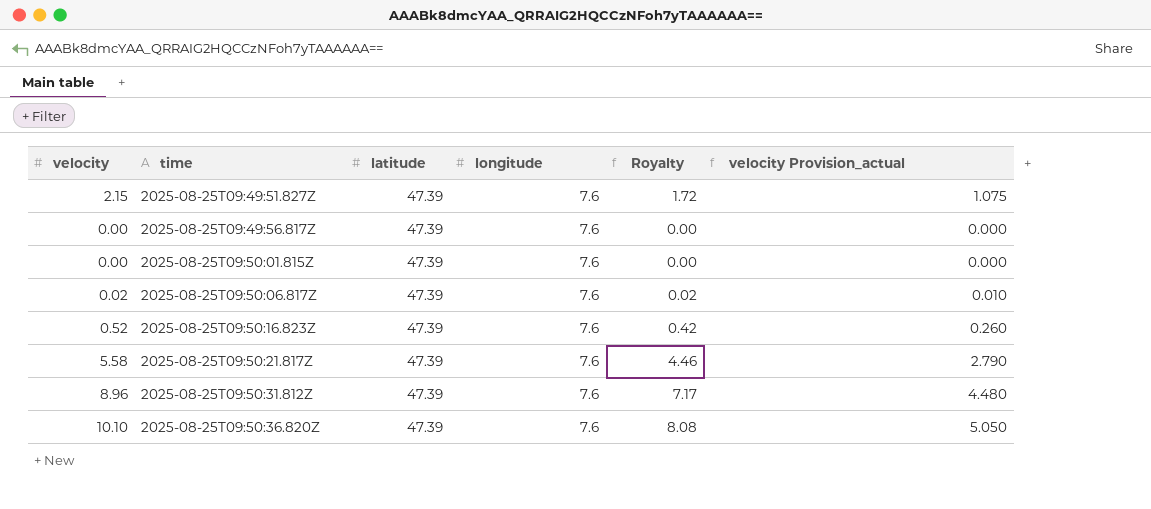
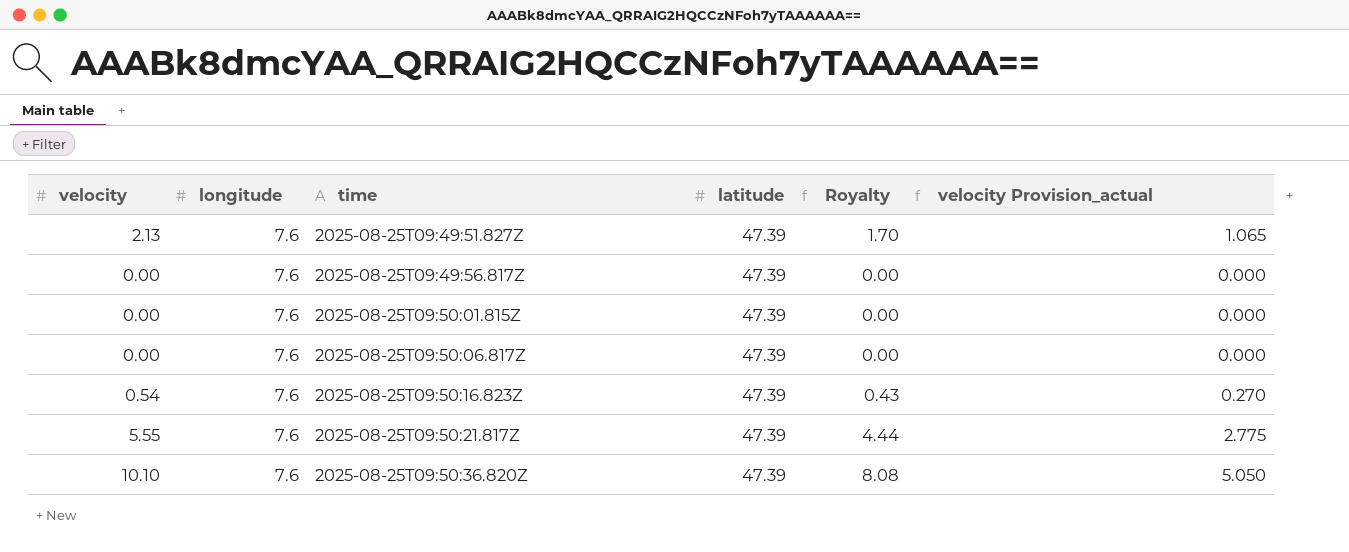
column longitude | position: 4 -> 2
row 2025-08-25T09:50:31.812Z: 8.96 | 47.39 | 7.6 | 7.17 | 4.480 -> none
2025-08-25T09:49:51.827Z | velocity: 2.15 -> 2.13
2025-08-25T09:49:51.827Z | Royalty: 1.72 -> 1.70
2025-08-25T09:49:51.827Z | velocity Provision_actual: 1.075 -> 1.065
2025-08-25T09:50:06.817Z | velocity: 0.02 -> 0.00
2025-08-25T09:50:06.817Z | Royalty: 0.02 -> 0.00
2025-08-25T09:50:06.817Z | velocity Provision_actual: 0.010 -> 0.000
2025-08-25T09:50:16.823Z | velocity: 0.52 -> 0.54
2025-08-25T09:50:16.823Z | Royalty: 0.42 -> 0.43
2025-08-25T09:50:16.823Z | velocity Provision_actual: 0.260 -> 0.270
2025-08-25T09:50:21.817Z | velocity: 5.58 -> 5.55
2025-08-25T09:50:21.817Z | Royalty: 4.46 -> 4.44
2025-08-25T09:50:21.817Z | velocity Provision_actual: 2.790 -> 2.775

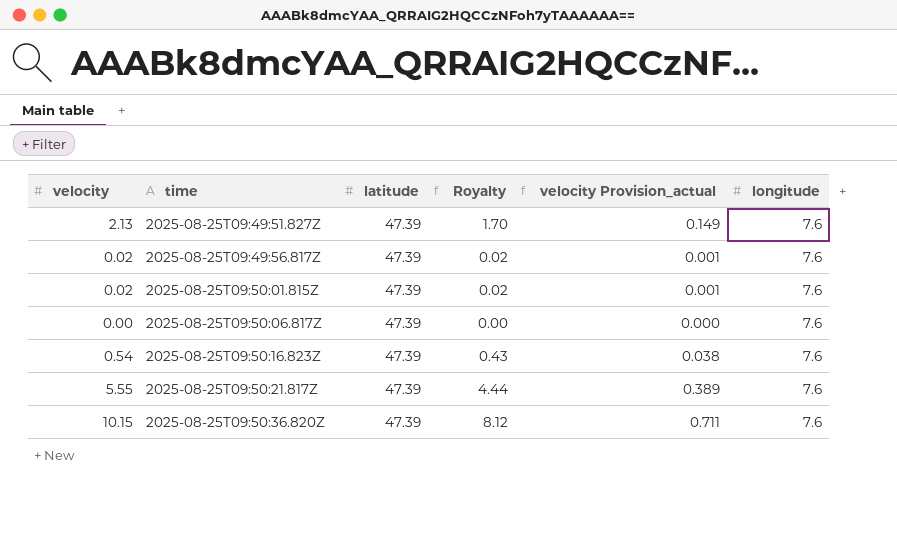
column velocity Provision_actual | formula: [velocity] * 0.5 -> [velocity] * 0.07
column longitude | position: 2 -> 6
2025-08-25T09:49:56.817Z | velocity: 0.00 -> 0.02
2025-08-25T09:49:56.817Z | Royalty: 0.00 -> 0.02
2025-08-25T09:50:01.815Z | velocity: 0.00 -> 0.02
2025-08-25T09:50:01.815Z | Royalty: 0.00 -> 0.02
2025-08-25T09:50:36.820Z | velocity: 10.10 -> 10.15
2025-08-25T09:50:36.820Z | Royalty: 8.08 -> 8.12

